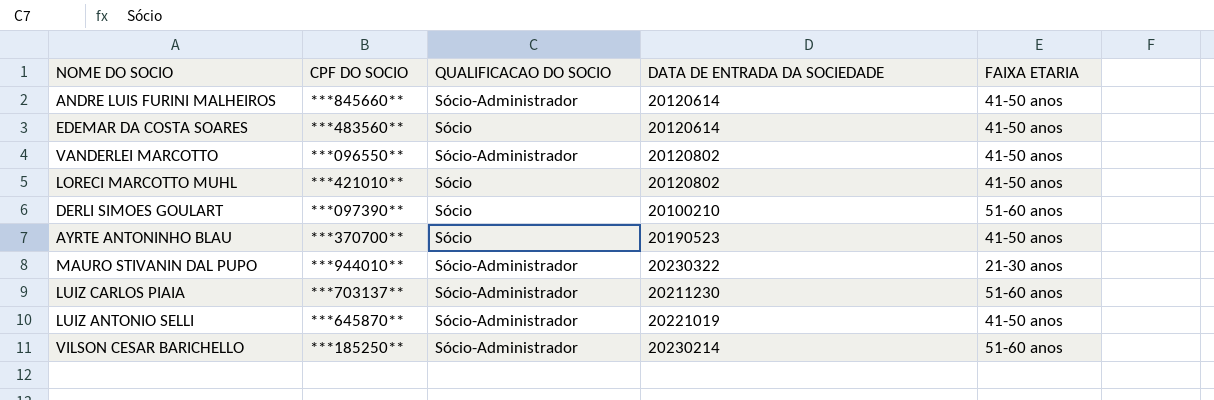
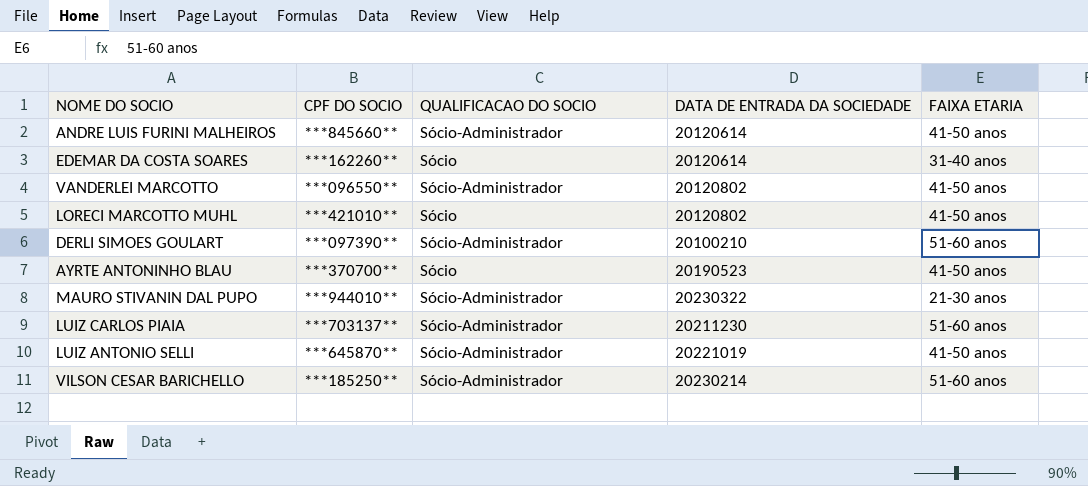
EDEMAR DA COSTA SOARES | CPF DO SOCIO: ***483560** -> ***162260**
EDEMAR DA COSTA SOARES | FAIXA ETARIA: 41-50 anos -> 31-40 anos
DERLI SIMOES GOULART | QUALIFICACAO DO SOCIO: Sócio -> Sócio-Administrador

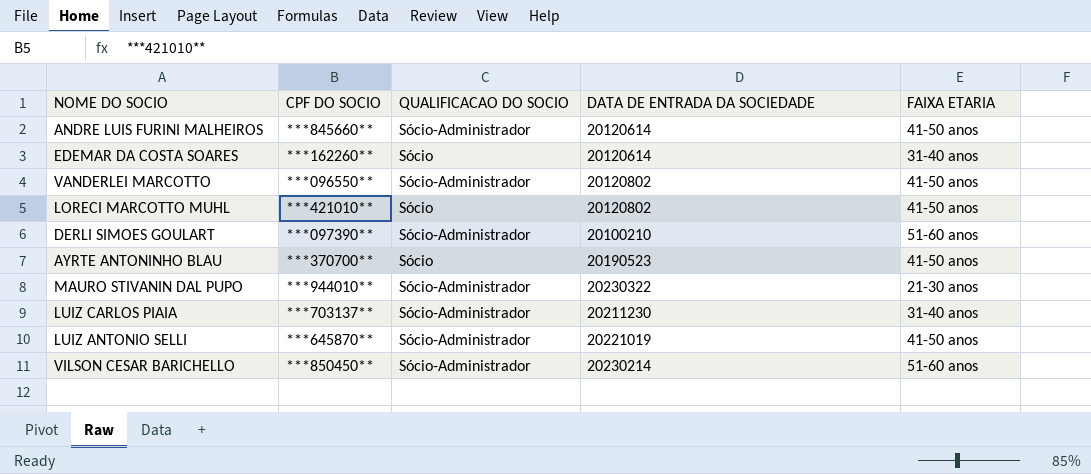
LUIZ CARLOS PIAIA | FAIXA ETARIA: 51-60 anos -> 31-40 anos
VILSON CESAR BARICHELLO | CPF DO SOCIO: ***185250** -> ***850450**

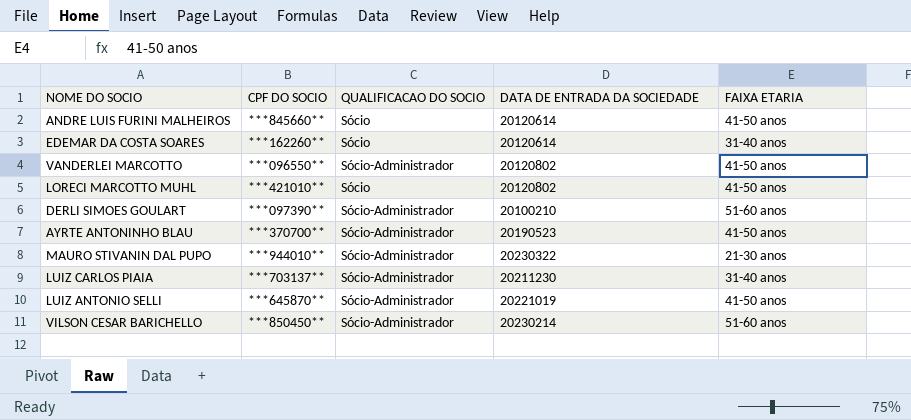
ANDRE LUIS FURINI MALHEIROS | QUALIFICACAO DO SOCIO: Sócio-Administrador -> Sócio
AYRTE ANTONINHO BLAU | QUALIFICACAO DO SOCIO: Sócio -> Sócio-Administrador

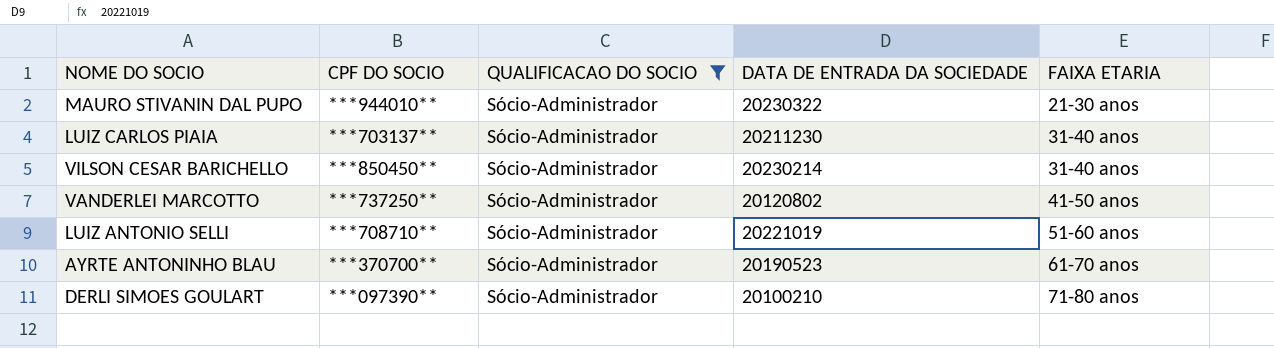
filter: none -> QUALIFICACAO DO SOCIO = Sócio-Administrador
row order: none -> FAIXA ETARIA ascending
VILSON CESAR BARICHELLO | FAIXA ETARIA: 51-60 anos -> 31-40 anos
VANDERLEI MARCOTTO | CPF DO SOCIO: ***096550** -> ***737250**
LUIZ ANTONIO SELLI | CPF DO SOCIO: ***645870** -> ***708710**
LUIZ ANTONIO SELLI | FAIXA ETARIA: 41-50 anos -> 51-60 anos
AYRTE ANTONINHO BLAU | FAIXA ETARIA: 41-50 anos -> 61-70 anos
DERLI SIMOES GOULART | FAIXA ETARIA: 51-60 anos -> 71-80 anos

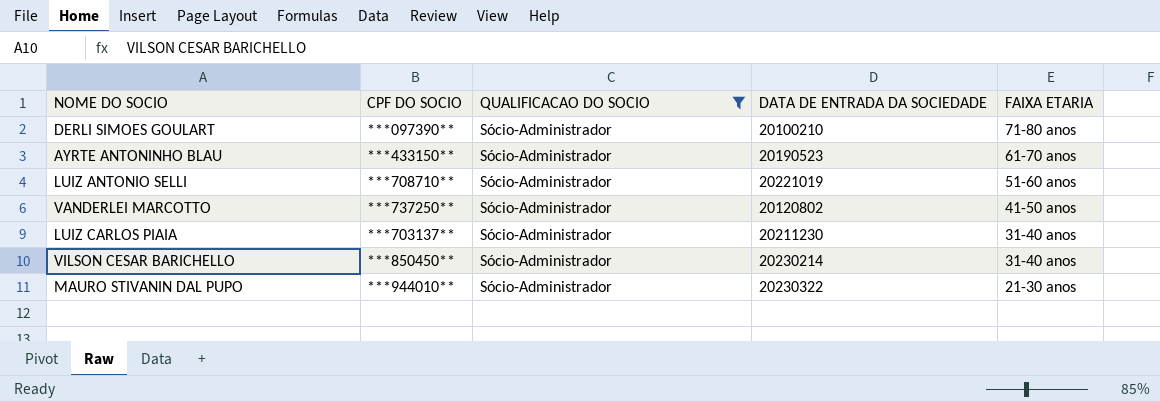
row order: FAIXA ETARIA ascending -> FAIXA ETARIA descending
AYRTE ANTONINHO BLAU | CPF DO SOCIO: ***370700** -> ***433150**

